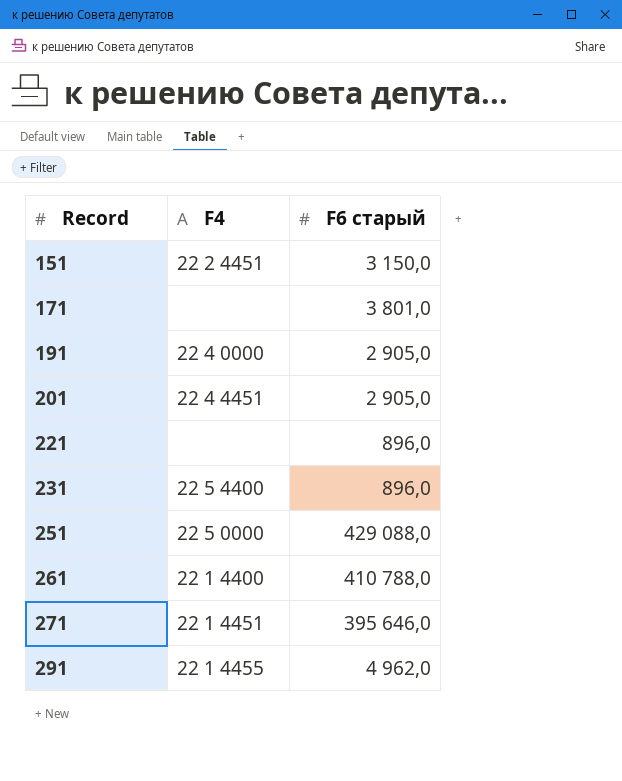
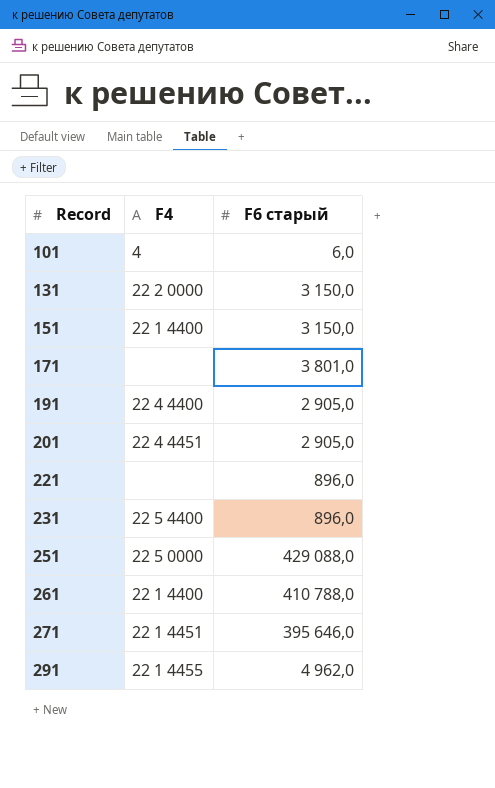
row 101: none -> 4 | 6,0
row 131: none -> 22 2 0000 | 3 150,0
151 | F4: 22 2 4451 -> 22 1 4400
191 | F4: 22 4 0000 -> 22 4 4400

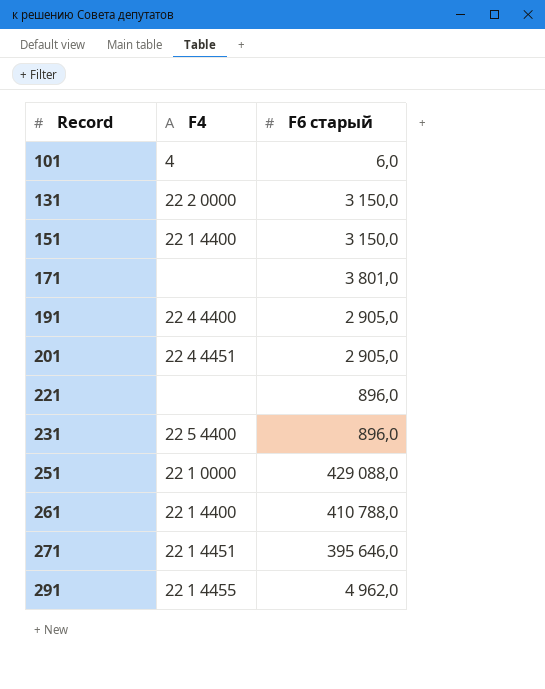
251 | F4: 22 5 0000 -> 22 1 0000

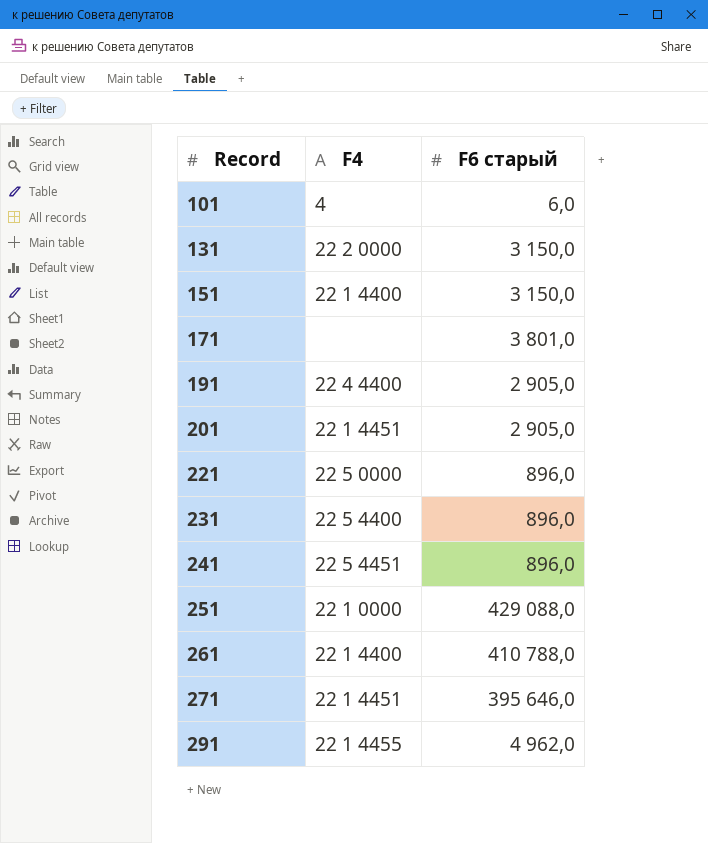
201 | F4: 22 4 4451 -> 22 1 4451
221 | F4: none -> 22 5 0000
row 241: none -> 22 5 4451 | 896,0

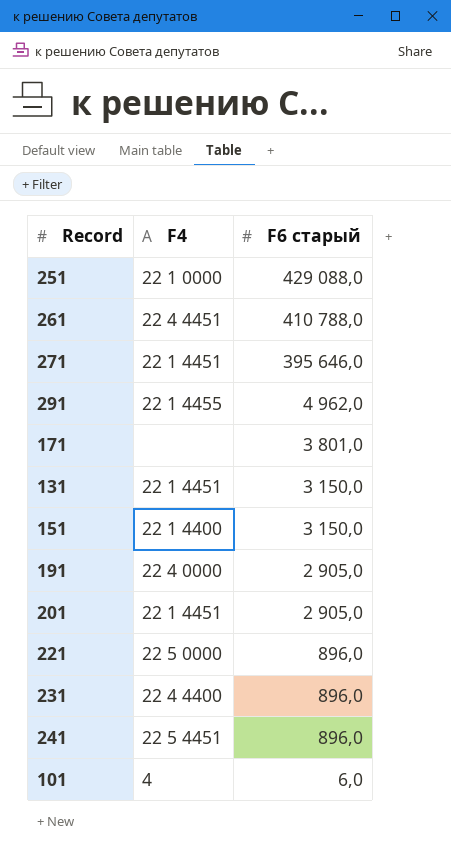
row order: Record ascending -> F6 старый descending
261 | F4: 22 1 4400 -> 22 4 4451
131 | F4: 22 2 0000 -> 22 1 4451
191 | F4: 22 4 4400 -> 22 4 0000
231 | F4: 22 5 4400 -> 22 4 4400

